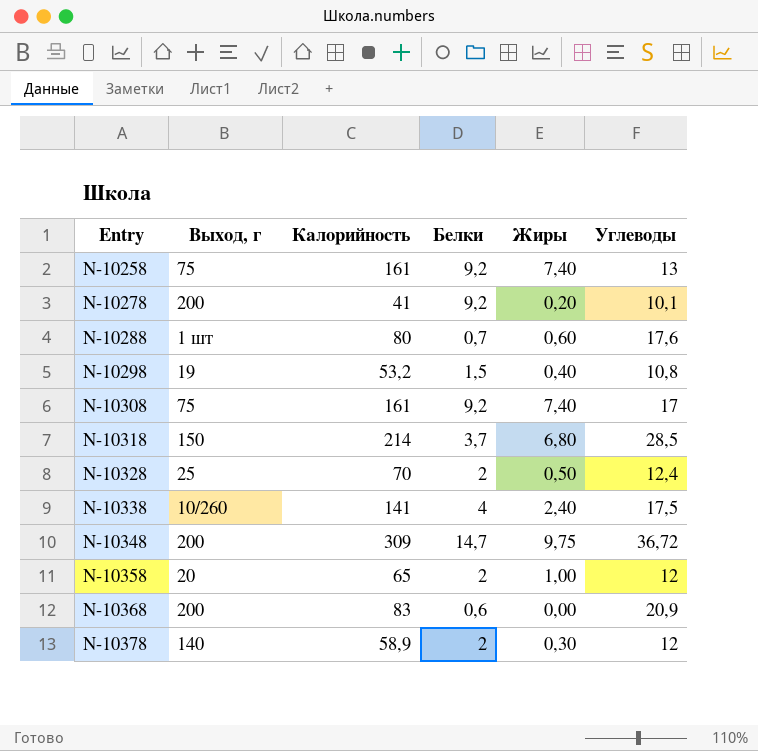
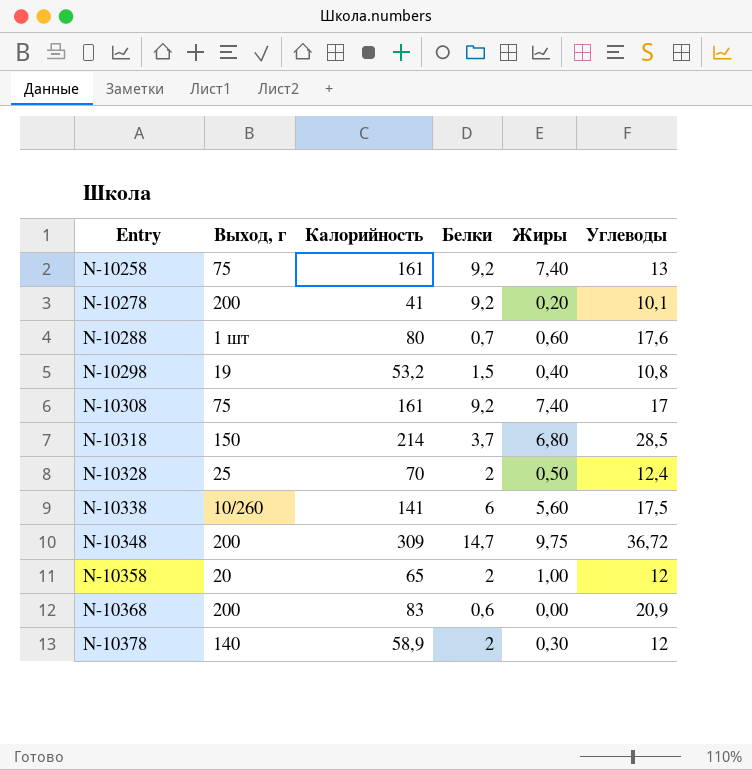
N-10338 | Белки: 4 -> 6
N-10338 | Жиры: 2,40 -> 5,60

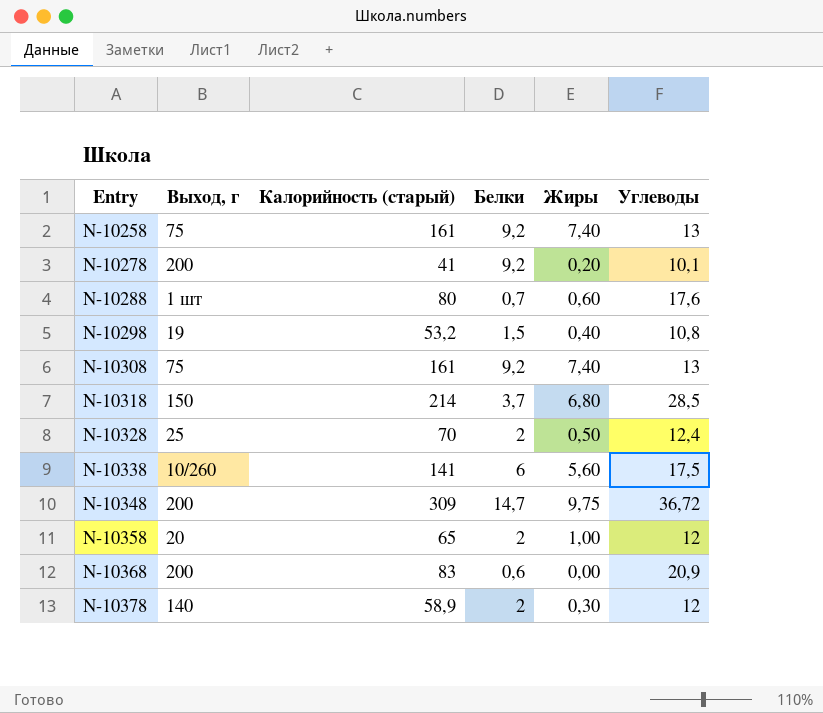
column name: Калорийность -> Калорийность (старый)
N-10308 | Углеводы: 17 -> 13

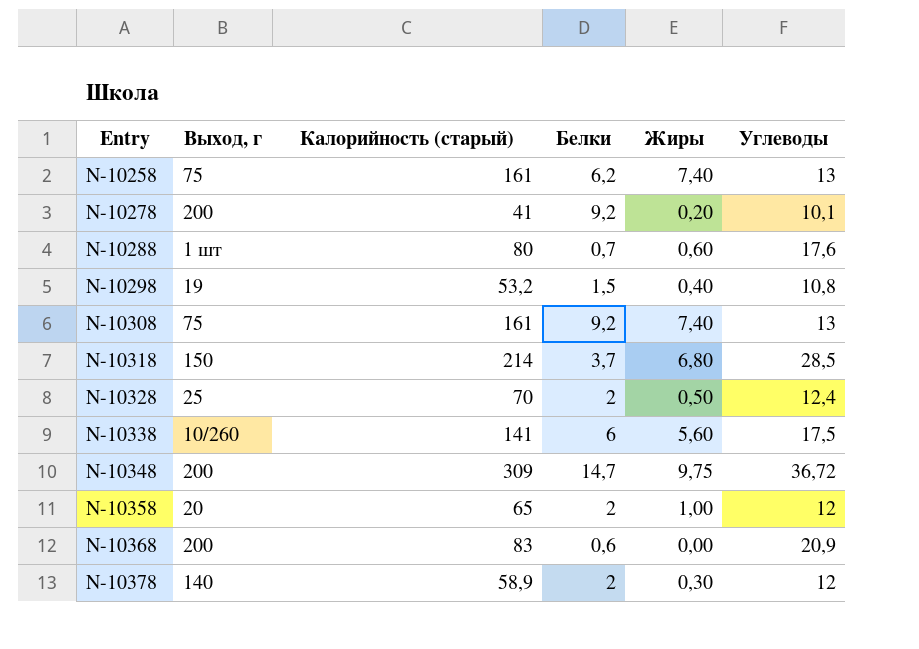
N-10258 | Белки: 9,2 -> 6,2

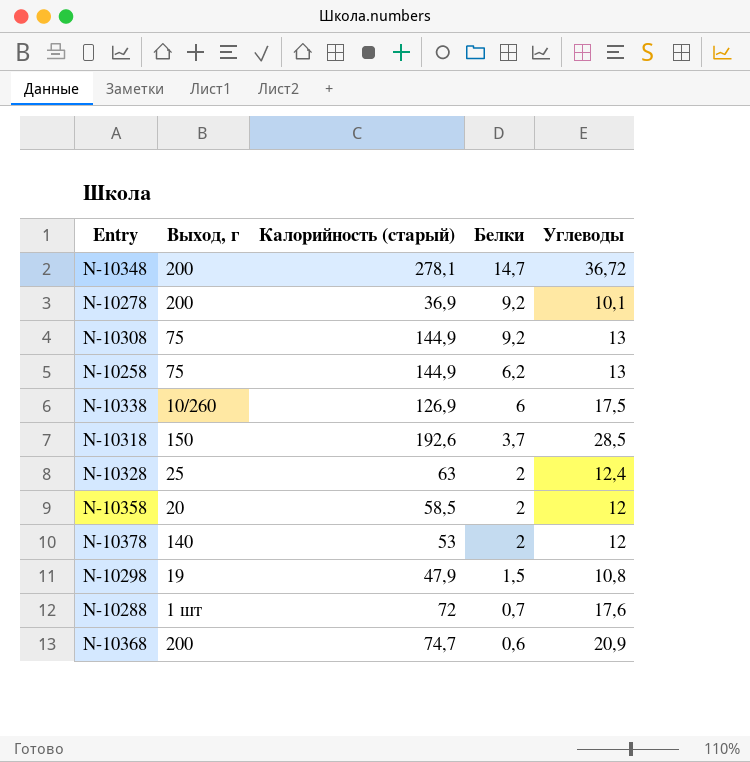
row order: Entry ascending -> Белки descending
column Жиры | position: 5 -> none
N-10348 | Калорийность (старый): 309 -> 278,1
N-10278 | Калорийность (старый): 41 -> 36,9
N-10308 | Калорийность (старый): 161 -> 144,9
N-10258 | Калорийность (старый): 161 -> 144,9
N-10338 | Калорийность (старый): 141 -> 126,9
N-10318 | Калорийность (старый): 214 -> 192,6
N-10328 | Калорийность (старый): 70 -> 63
N-10358 | Калорийность (старый): 65 -> 58,5
N-10378 | Калорийность (старый): 58,9 -> 53
N-10298 | Калорийность (старый): 53,2 -> 47,9
N-10288 | Калорийность (старый): 80 -> 72
N-10368 | Калорийность (старый): 83 -> 74,7

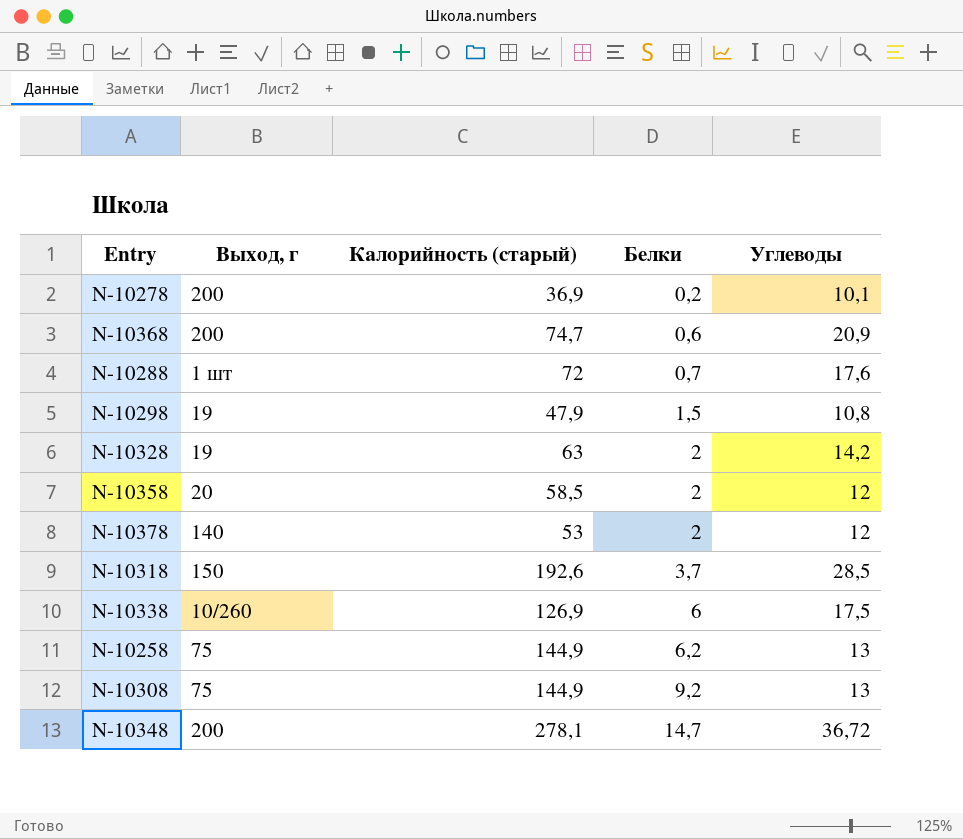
row order: Белки descending -> Белки ascending
N-10278 | Белки: 9,2 -> 0,2
N-10328 | Выход, г: 25 -> 19
N-10328 | Углеводы: 12,4 -> 14,2

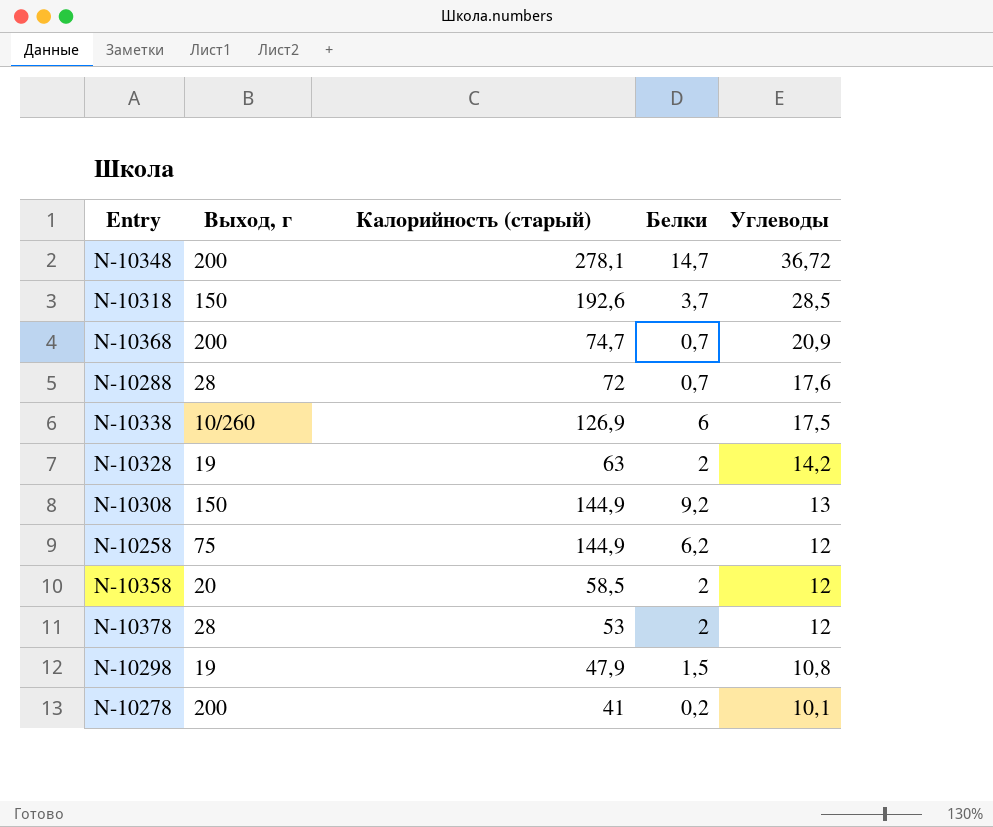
row order: Белки ascending -> Углеводы descending
N-10368 | Белки: 0,6 -> 0,7
N-10288 | Выход, г: 1 шт -> 28
N-10308 | Выход, г: 75 -> 150
N-10258 | Углеводы: 13 -> 12
N-10378 | Выход, г: 140 -> 28
N-10278 | Калорийность (старый): 36,9 -> 41

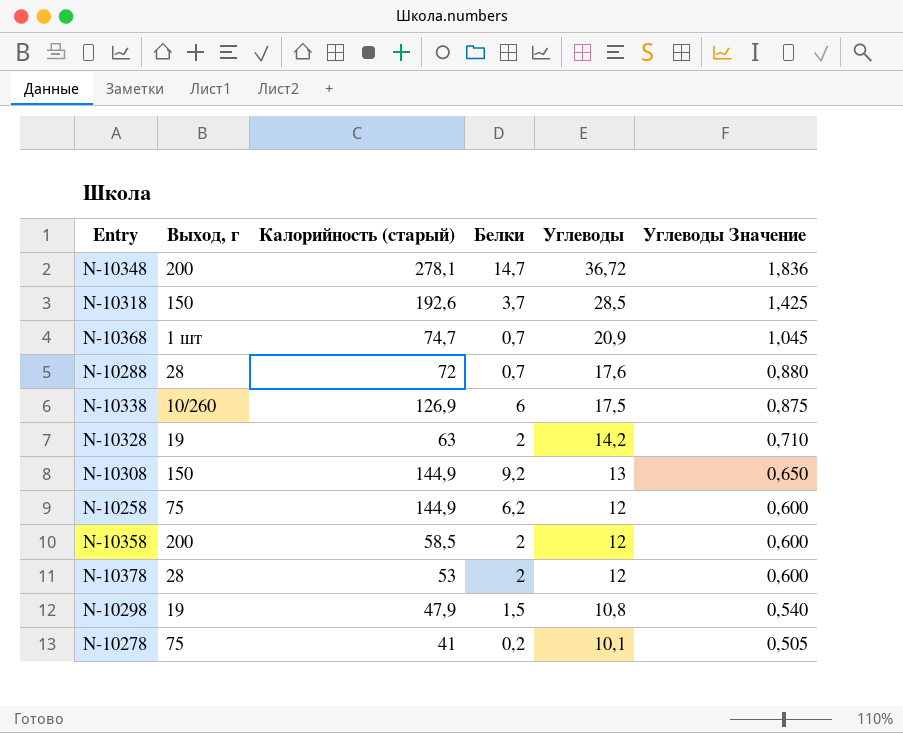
column Углеводы Значение | formula: none -> [Углеводы] * 0,05
N-10368 | Выход, г: 200 -> 1 шт
N-10358 | Выход, г: 20 -> 200
N-10278 | Выход, г: 200 -> 75

